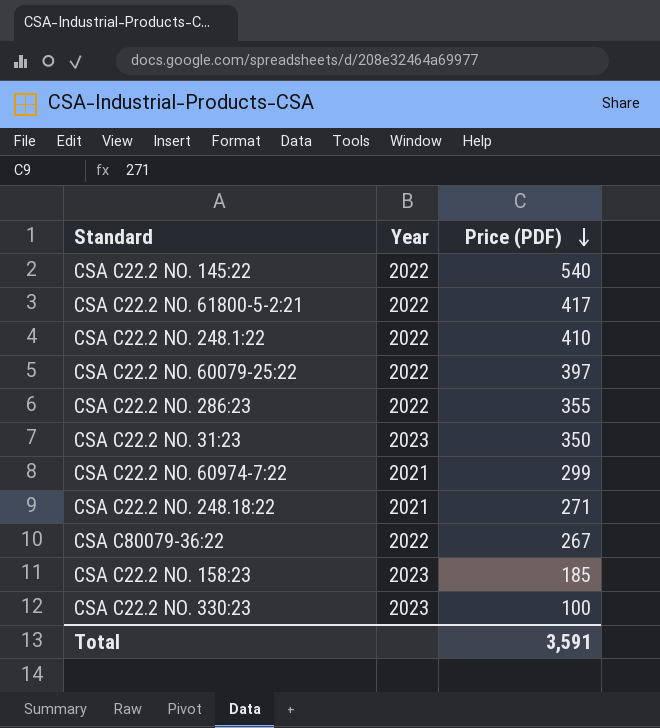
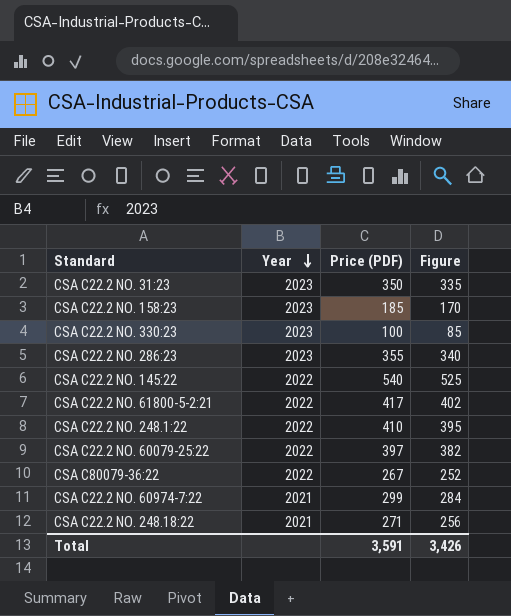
row order: Price (PDF) descending -> Year descending
column Figure | formula: none -> [Price (PDF)] - 15
CSA C22.2 NO. 286:23 | Year: 2022 -> 2023

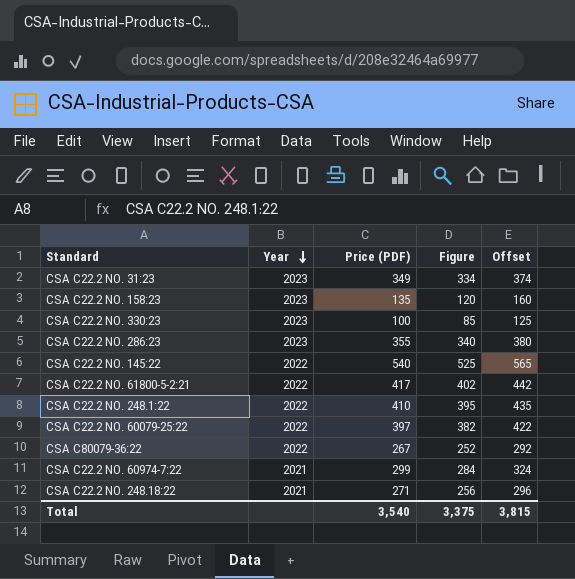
column Offset | formula: none -> [Price (PDF)] + 25
CSA C22.2 NO. 31:23 | Price (PDF): 350 -> 349
CSA C22.2 NO. 31:23 | Figure: 335 -> 334
CSA C22.2 NO. 158:23 | Price (PDF): 185 -> 135
CSA C22.2 NO. 158:23 | Figure: 170 -> 120
Total | Price (PDF): 3,591 -> 3,540
Total | Figure: 3,426 -> 3,375

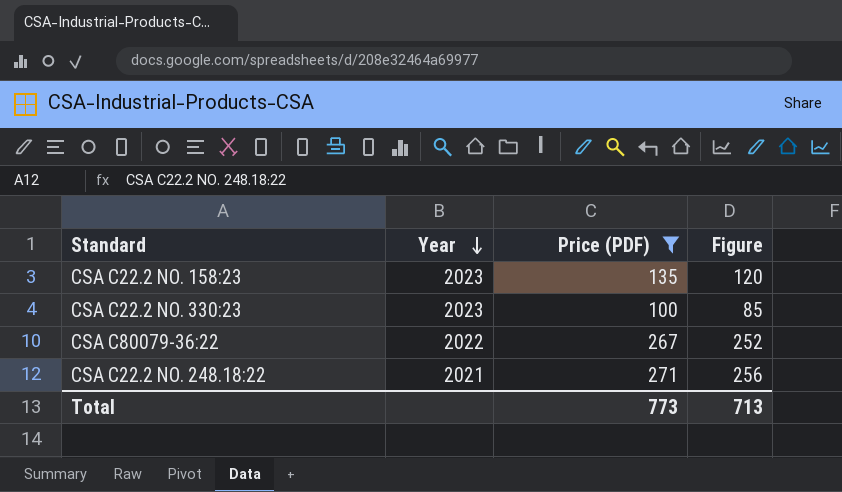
filter: none -> Price (PDF) <= 271
column Offset | formula: [Price (PDF)] + 25 -> none
Total | Price (PDF): 3,540 -> 773
Total | Figure: 3,375 -> 713

